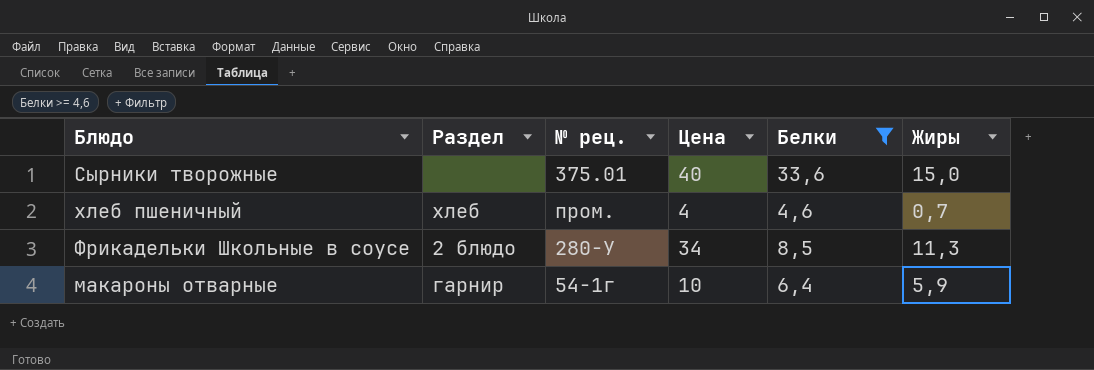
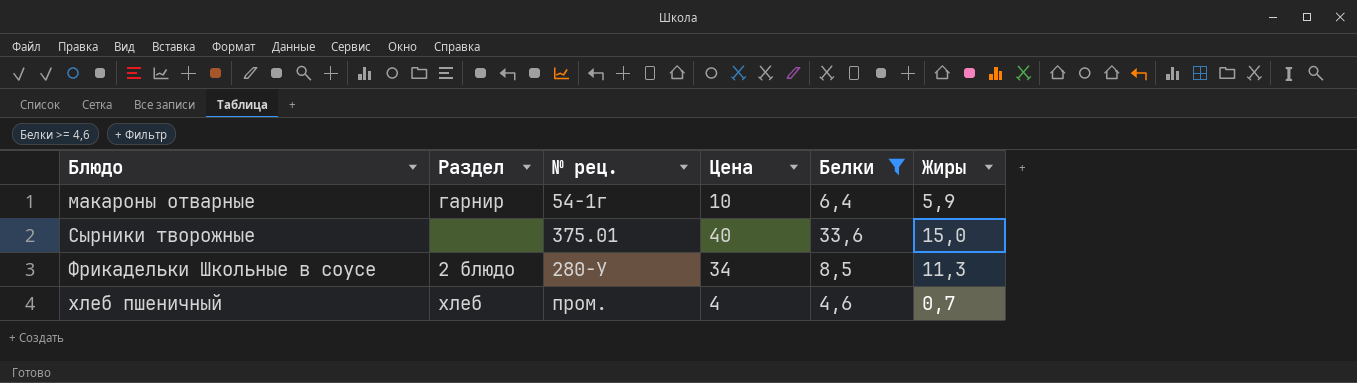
row order: none -> Блюдо ascending

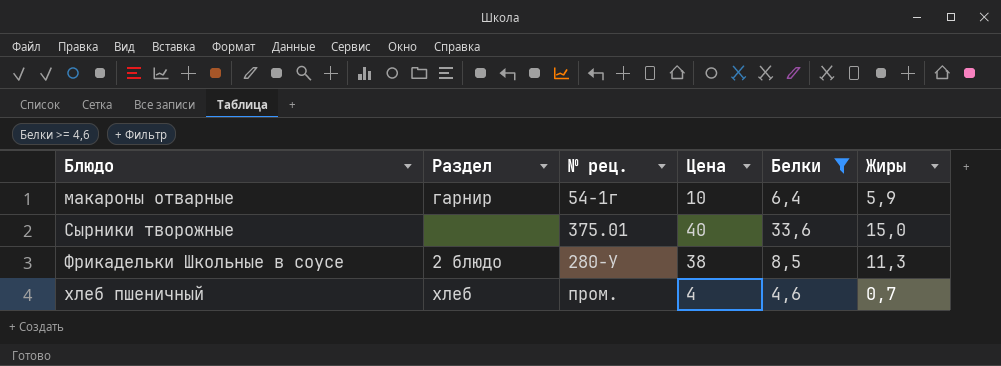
Фрикадельки Школьные в соусе | Цена: 34 -> 38

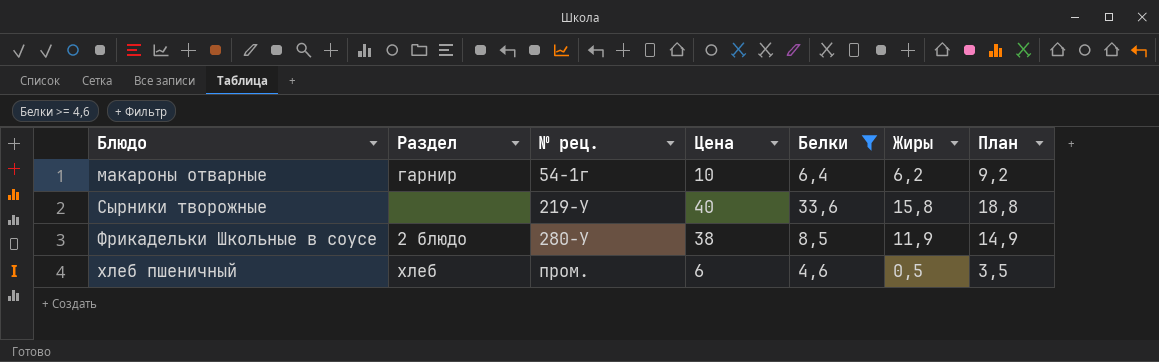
column План | formula: none -> [Жиры] + 3
макароны отварные | Жиры: 5,9 -> 6,2
Сырники творожные | № рец.: 375.01 -> 219-У
Сырники творожные | Жиры: 15,0 -> 15,8
Фрикадельки Школьные в соусе | Жиры: 11,3 -> 11,9
хлеб пшеничный | Цена: 4 -> 6
хлеб пшеничный | Жиры: 0,7 -> 0,5

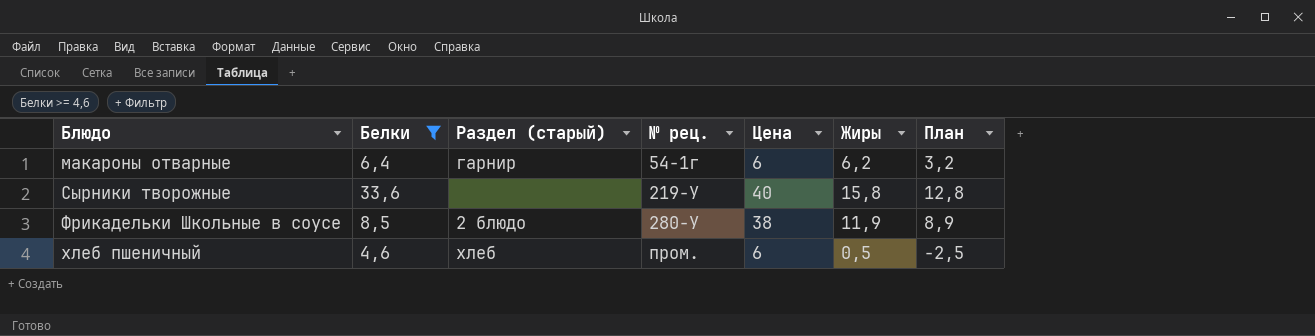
column Белки | position: 5 -> 2
column name: Раздел -> Раздел (старый)
column План | formula: [Жиры] + 3 -> [Жиры] - 3
макароны отварные | Цена: 10 -> 6

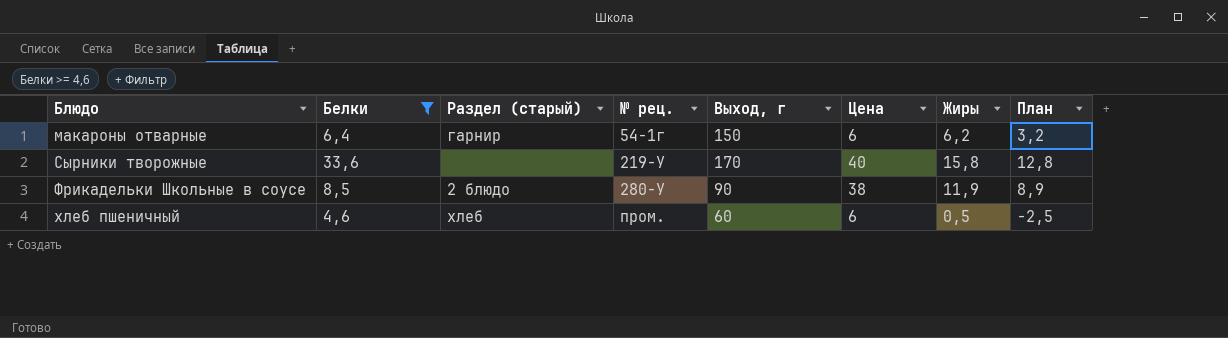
column Выход, г | position: none -> 5

